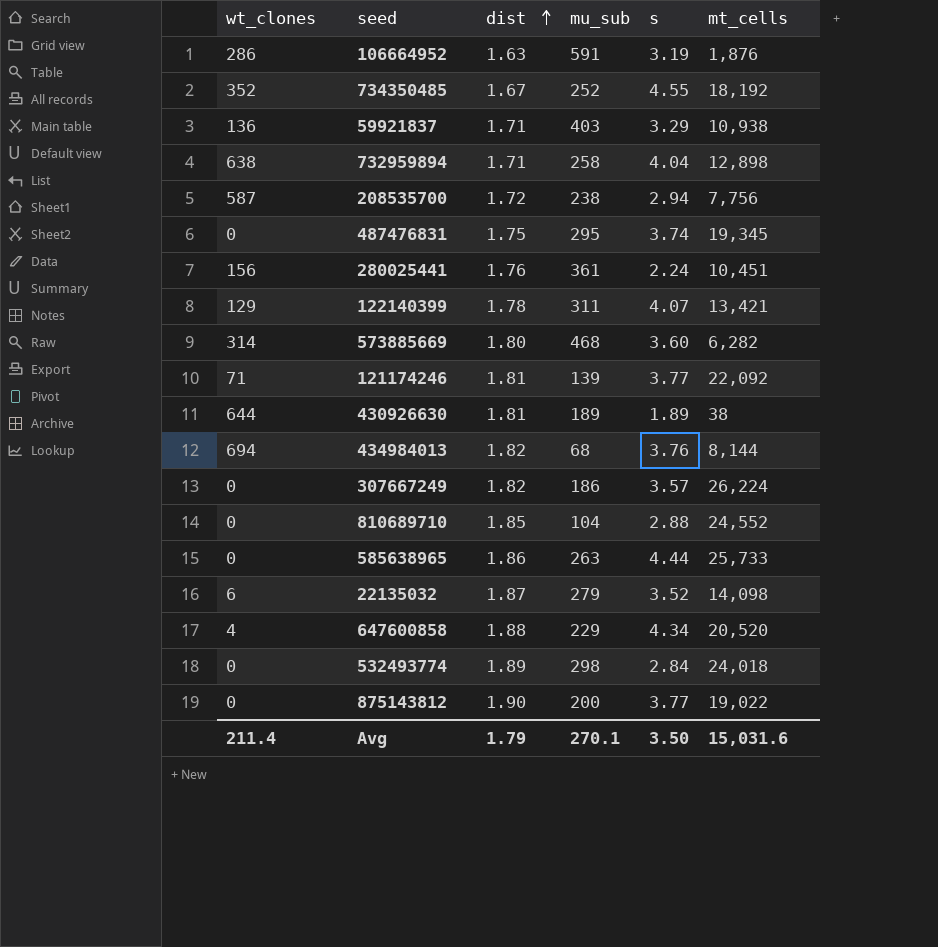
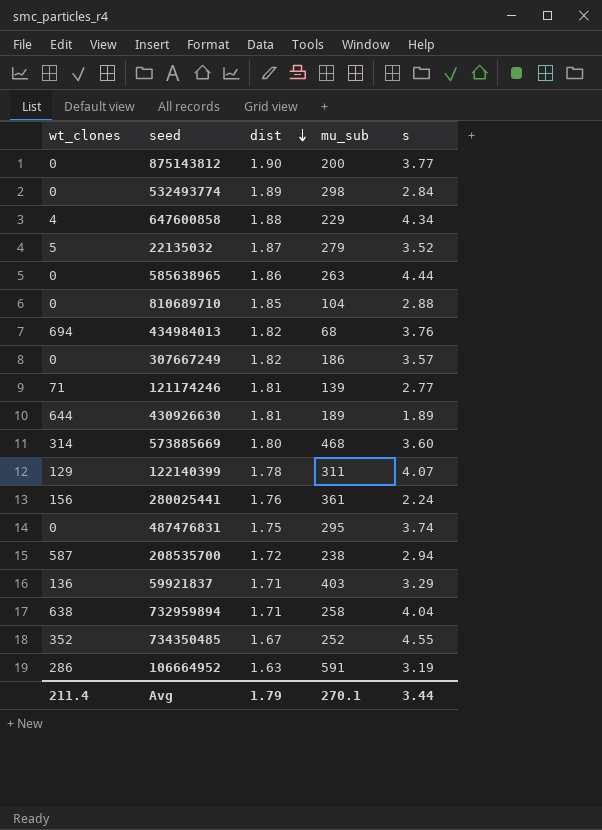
row order: dist ascending -> dist descending
column mt_cells | position: 6 -> none
22135032 | wt_clones: 6 -> 5
121174246 | s: 3.77 -> 2.77
Avg | s: 3.50 -> 3.44

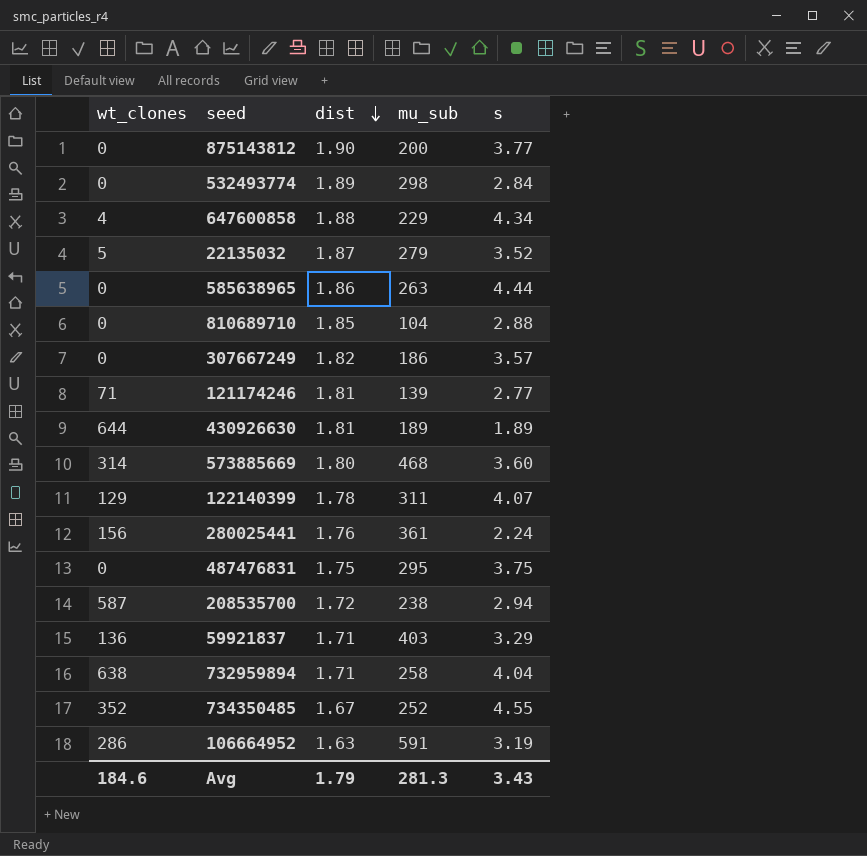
row 434984013: 694 | 1.82 | 68 | 3.76 -> none
487476831 | s: 3.74 -> 3.75
Avg | wt_clones: 211.4 -> 184.6
Avg | mu_sub: 270.1 -> 281.3
Avg | s: 3.44 -> 3.43

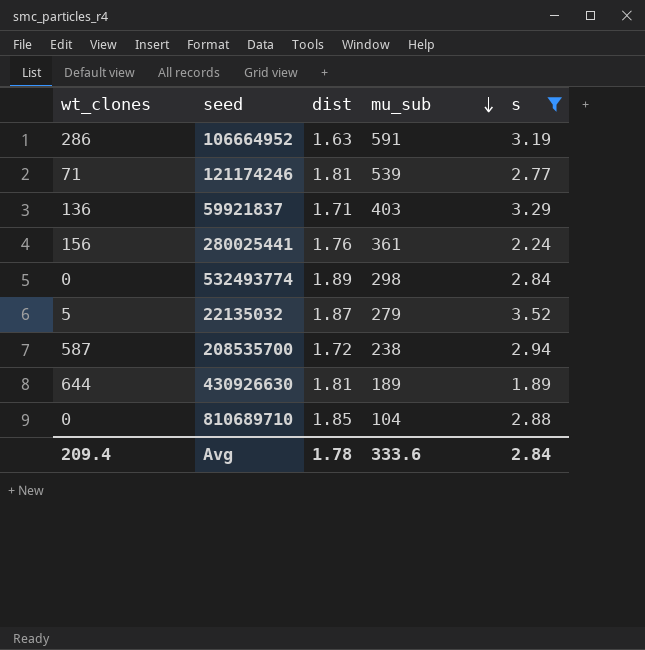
filter: none -> s <= 3.52
row order: dist descending -> mu_sub descending
121174246 | mu_sub: 139 -> 539
Avg | wt_clones: 184.6 -> 209.4
Avg | dist: 1.79 -> 1.78
Avg | mu_sub: 281.3 -> 333.6
Avg | s: 3.43 -> 2.84

